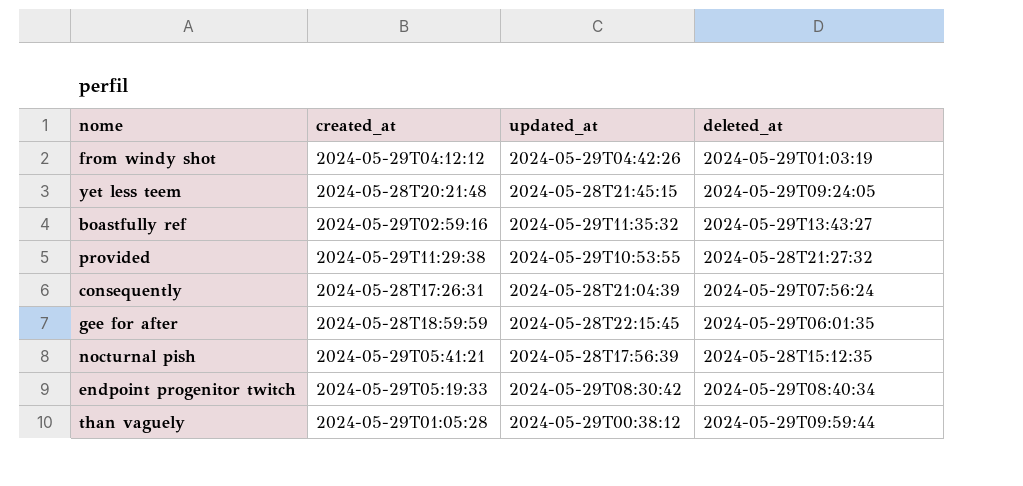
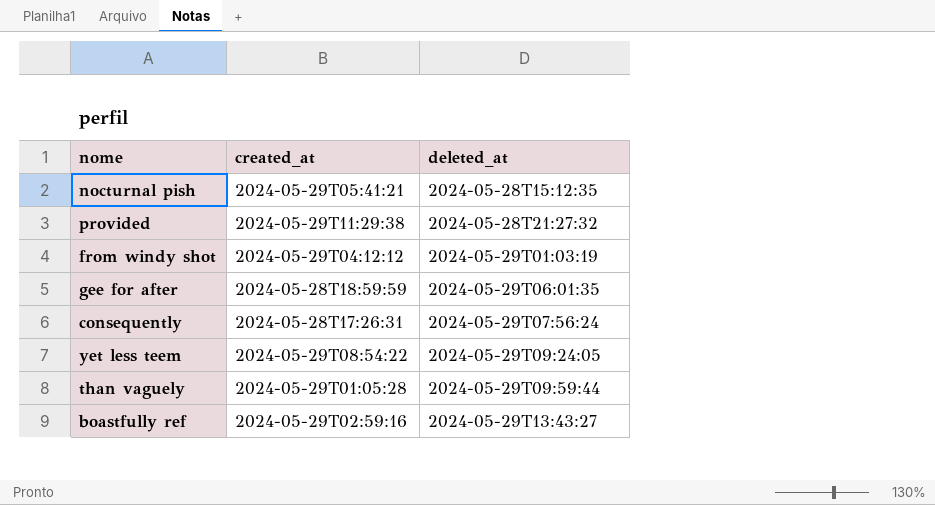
row order: none -> deleted_at ascending
column updated_at | position: 3 -> none
row endpoint progenitor twitch: 2024-05-29T05:19:33 | 2024-05-29T08:30:42 | 2024-05-29T08:40:34 -> none
yet less teem | created_at: 2024-05-28T20:21:48 -> 2024-05-29T08:54:22

